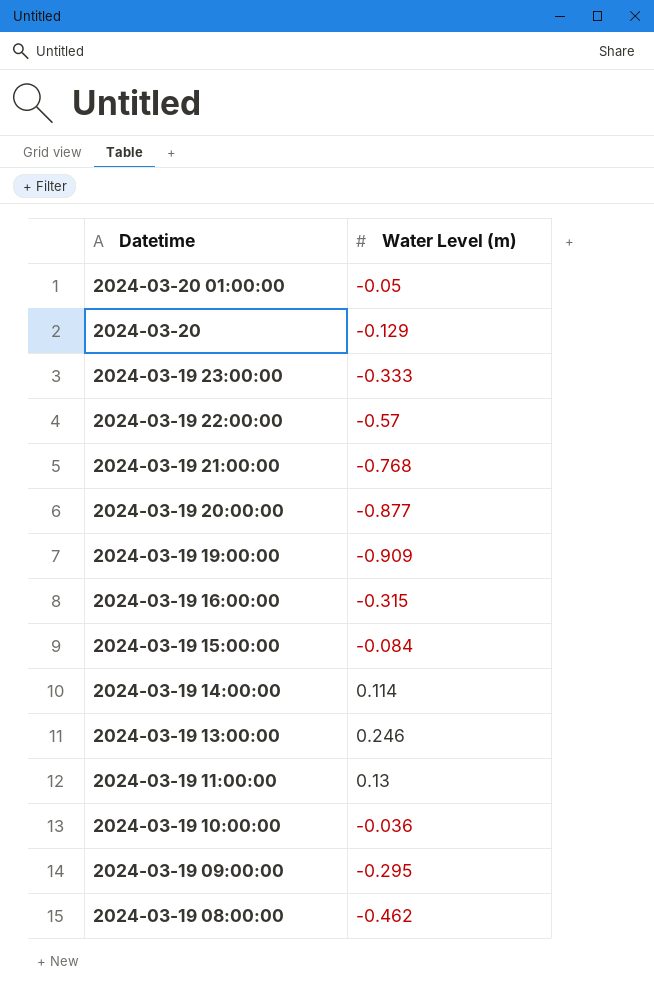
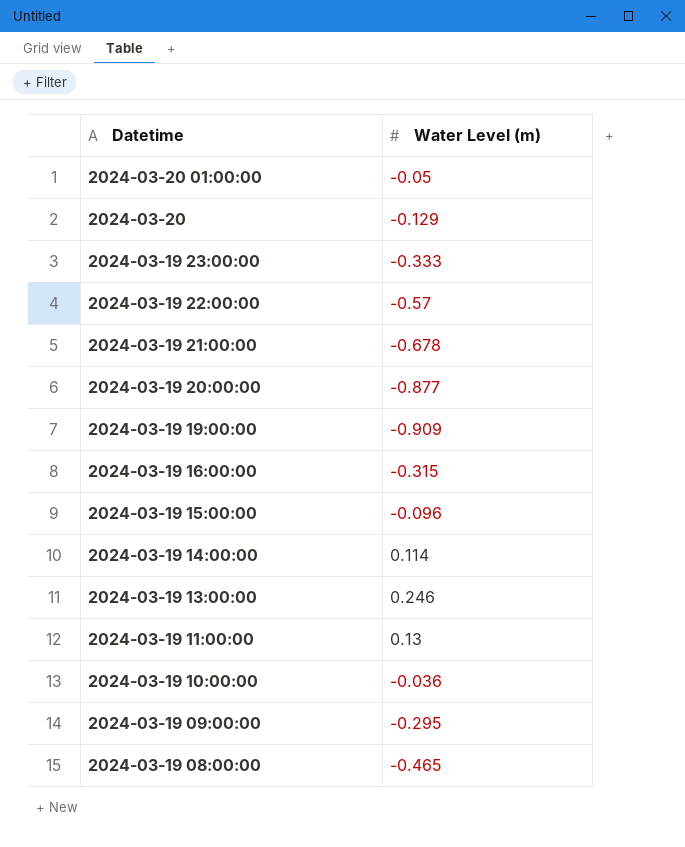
2024-03-19 21:00:00 | Water Level (m): -0.768 -> -0.678
2024-03-19 15:00:00 | Water Level (m): -0.084 -> -0.096
2024-03-19 08:00:00 | Water Level (m): -0.462 -> -0.465

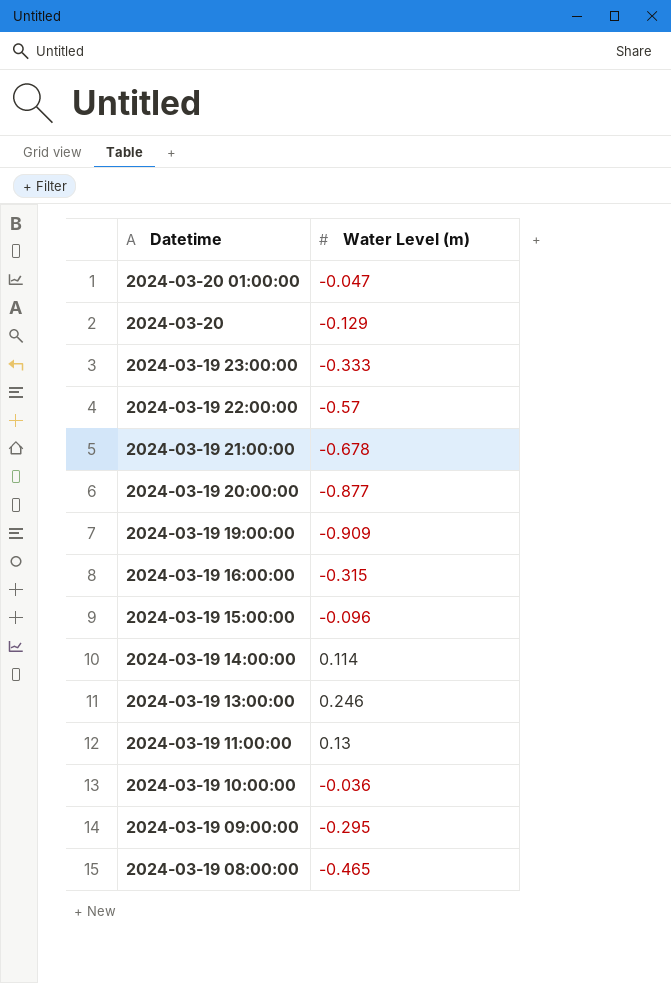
2024-03-20 01:00:00 | Water Level (m): -0.05 -> -0.047

